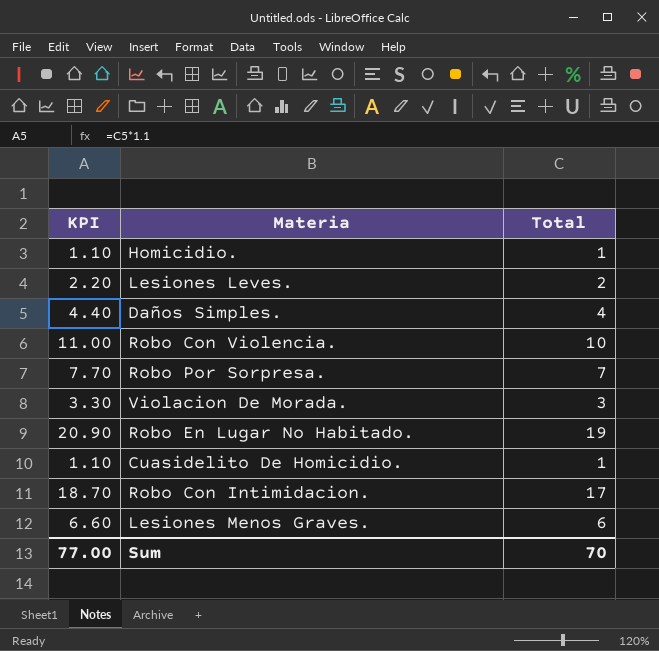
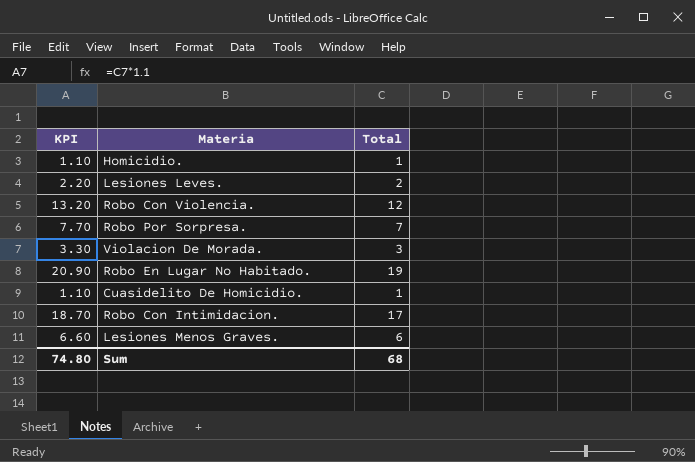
row Daños Simples.: 4.40 | 4 -> none
Robo Con Violencia. | KPI: 11.00 -> 13.20
Robo Con Violencia. | Total: 10 -> 12
Sum | KPI: 77.00 -> 74.80
Sum | Total: 70 -> 68

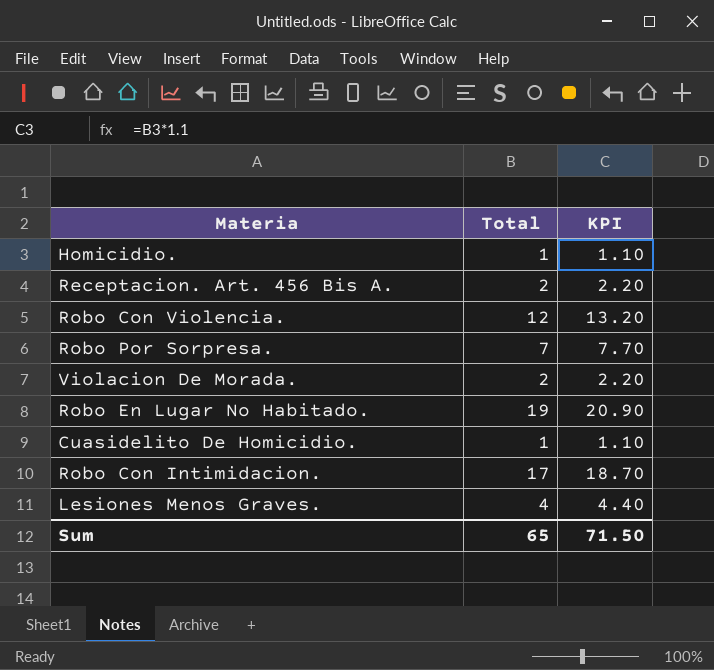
column KPI | position: 1 -> 3
row Lesiones Leves.: 2.20 | 2 -> none
row Receptacion. Art. 456 Bis A.: none -> 2 | 2.20
Violacion De Morada. | Total: 3 -> 2
Violacion De Morada. | KPI: 3.30 -> 2.20
Lesiones Menos Graves. | Total: 6 -> 4
Lesiones Menos Graves. | KPI: 6.60 -> 4.40
Sum | Total: 68 -> 65
Sum | KPI: 74.80 -> 71.50

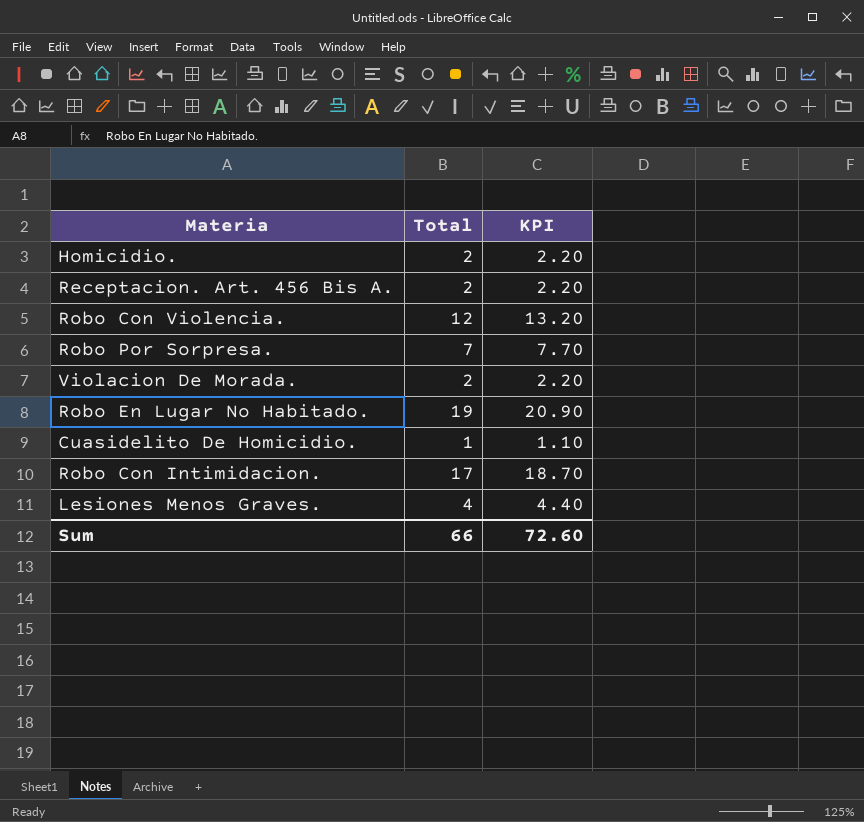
Homicidio. | Total: 1 -> 2
Homicidio. | KPI: 1.10 -> 2.20
Sum | Total: 65 -> 66
Sum | KPI: 71.50 -> 72.60

